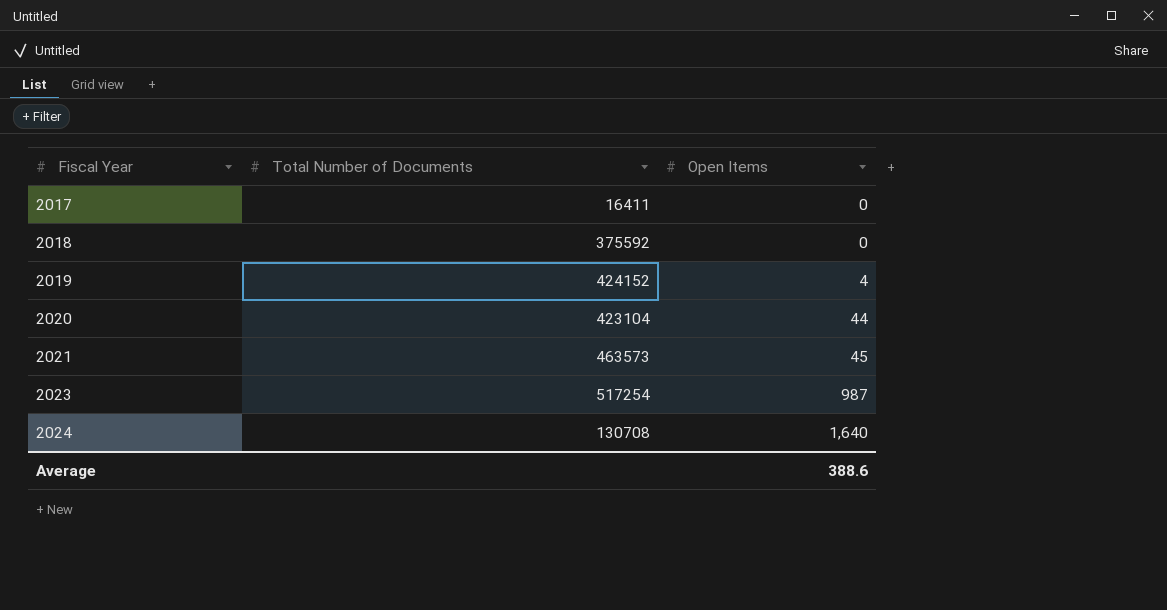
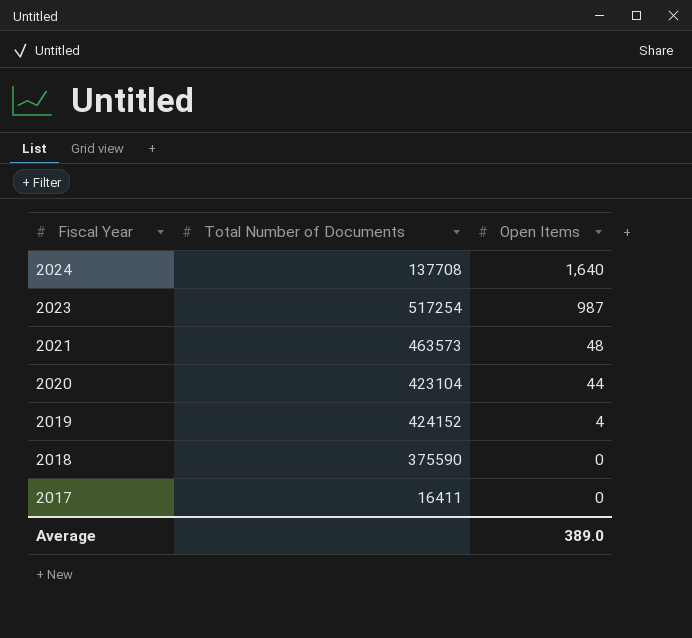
row order: Fiscal Year ascending -> Fiscal Year descending
2024 | Total Number of Documents: 130708 -> 137708
2021 | Open Items: 45 -> 48
2018 | Total Number of Documents: 375592 -> 375590
Average | Open Items: 388.6 -> 389.0

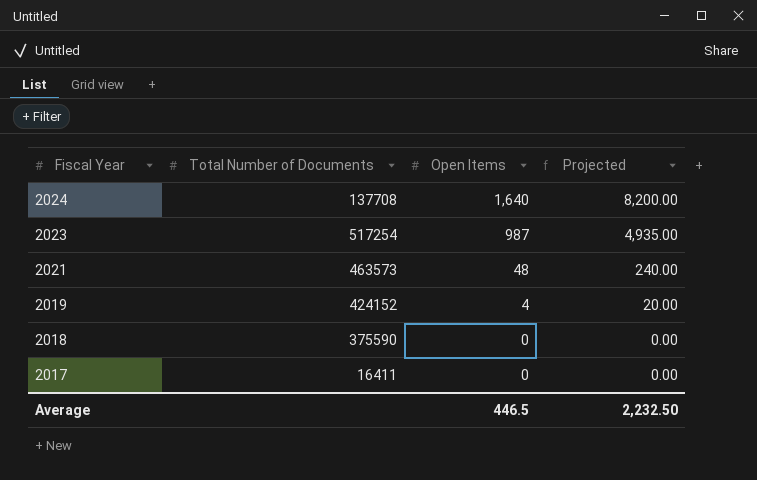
column Projected | formula: none -> [Open Items] * 5
row 2020: 423104 | 44 -> none
Average | Open Items: 389.0 -> 446.5

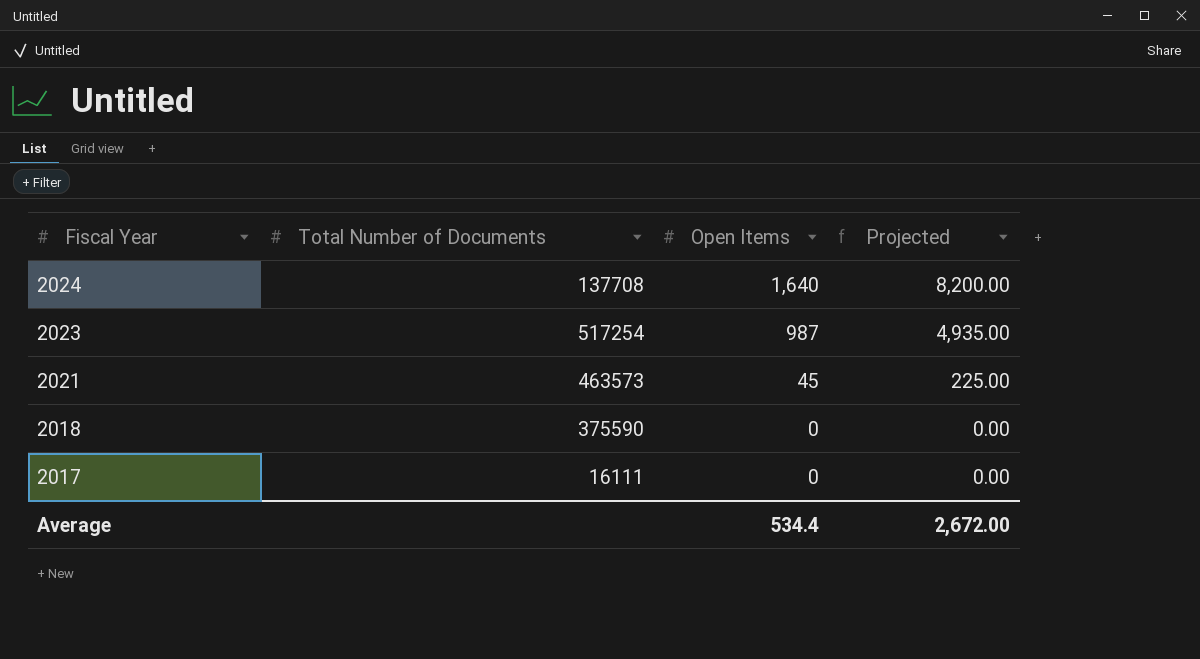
row 2019: 424152 | 4 | 20.00 -> none
2021 | Open Items: 48 -> 45
2021 | Projected: 240.00 -> 225.00
2017 | Total Number of Documents: 16411 -> 16111
Average | Open Items: 446.5 -> 534.4
Average | Projected: 2,232.50 -> 2,672.00

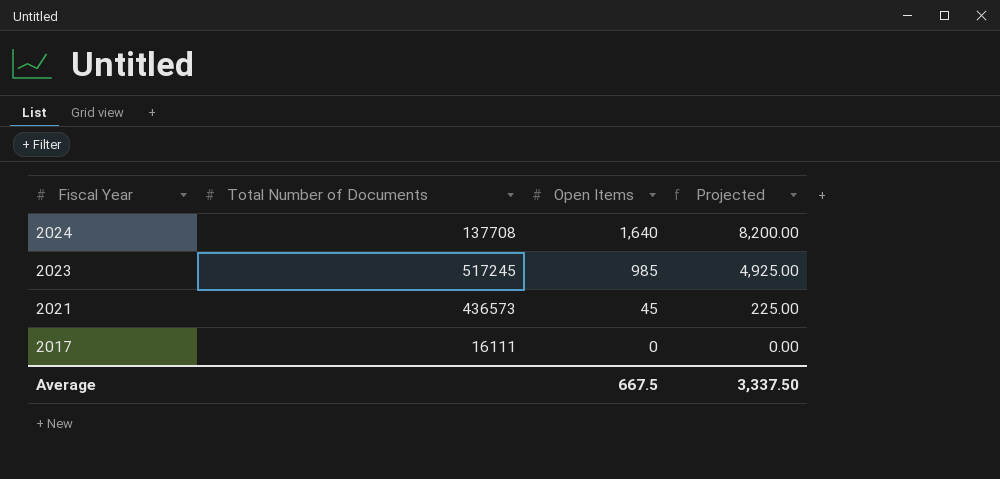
row 2018: 375590 | 0 | 0.00 -> none
2023 | Total Number of Documents: 517254 -> 517245
2023 | Open Items: 987 -> 985
2023 | Projected: 4,935.00 -> 4,925.00
2021 | Total Number of Documents: 463573 -> 436573
Average | Open Items: 534.4 -> 667.5
Average | Projected: 2,672.00 -> 3,337.50

